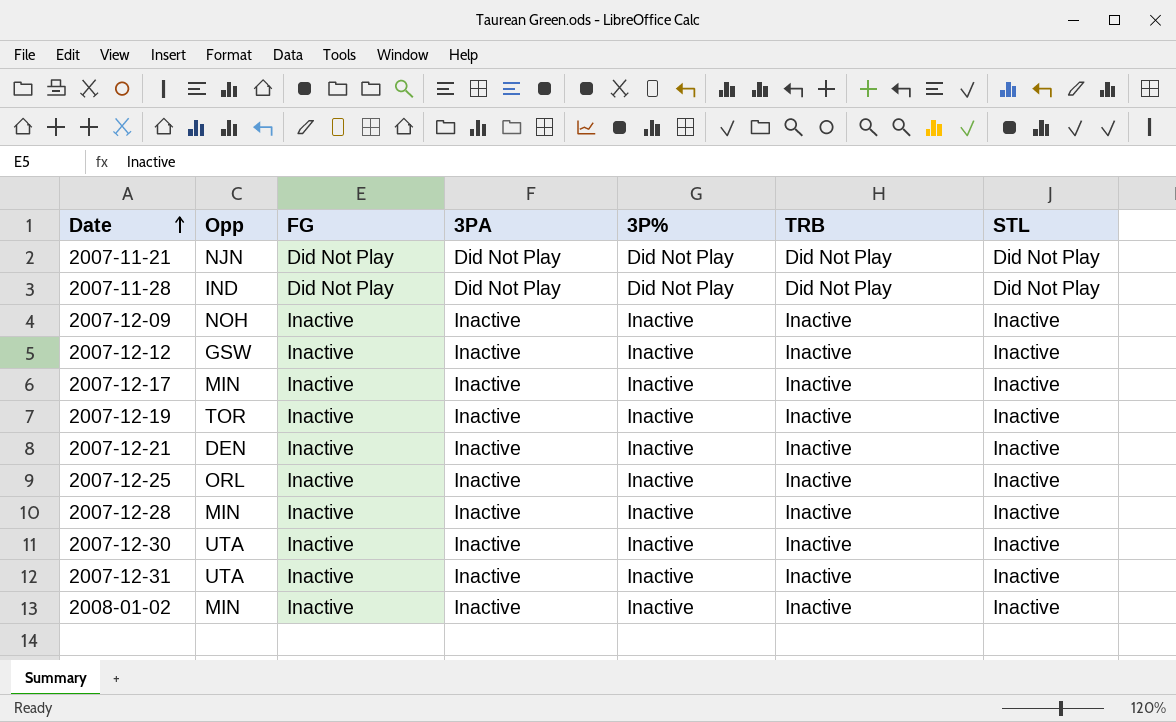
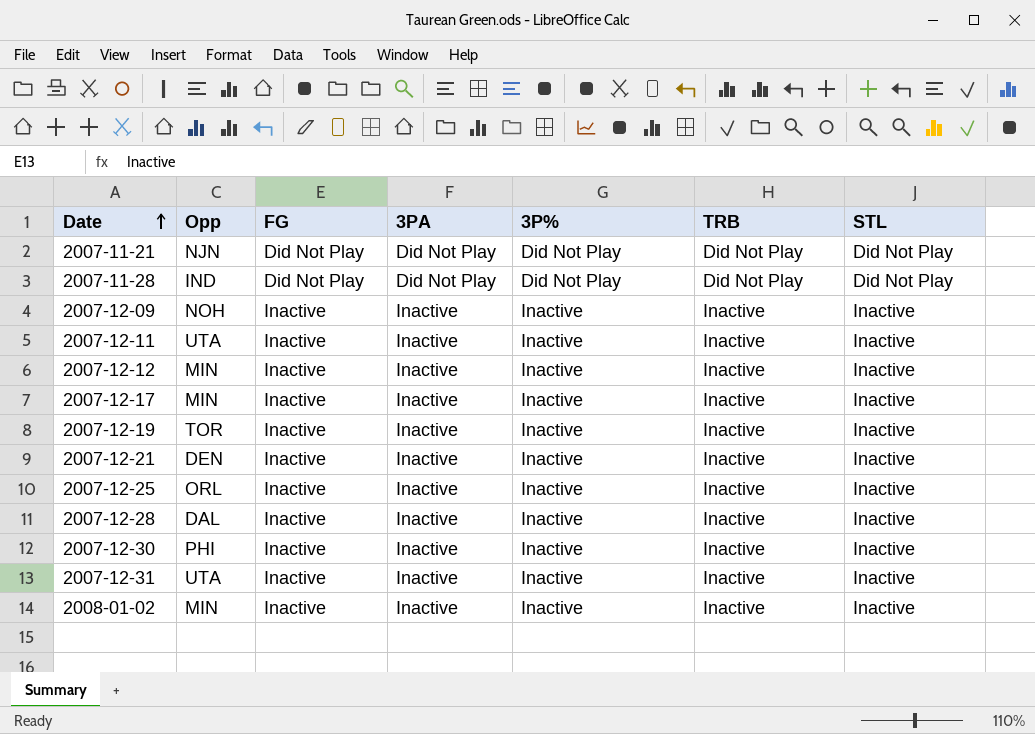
row 2007-12-11: none -> UTA | Inactive | Inactive | Inactive | Inactive | Inactive
2007-12-12 | Opp: GSW -> MIN
2007-12-28 | Opp: MIN -> DAL
2007-12-30 | Opp: UTA -> PHI

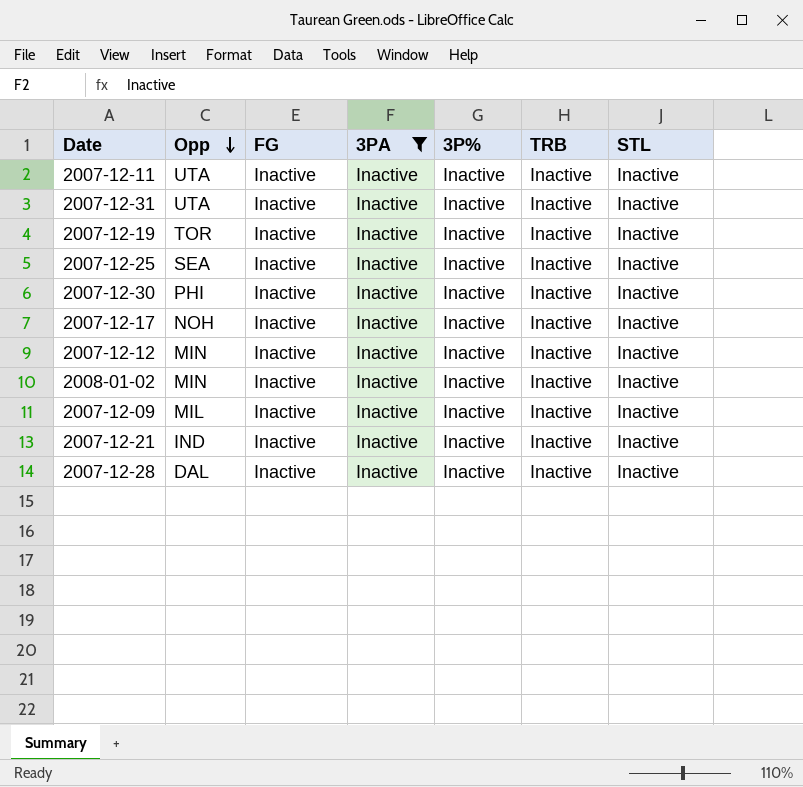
filter: none -> 3PA = Inactive
row order: Date ascending -> Opp descending
2007-12-25 | Opp: ORL -> SEA
2007-12-17 | Opp: MIN -> NOH
2007-12-09 | Opp: NOH -> MIL
2007-12-21 | Opp: DEN -> IND

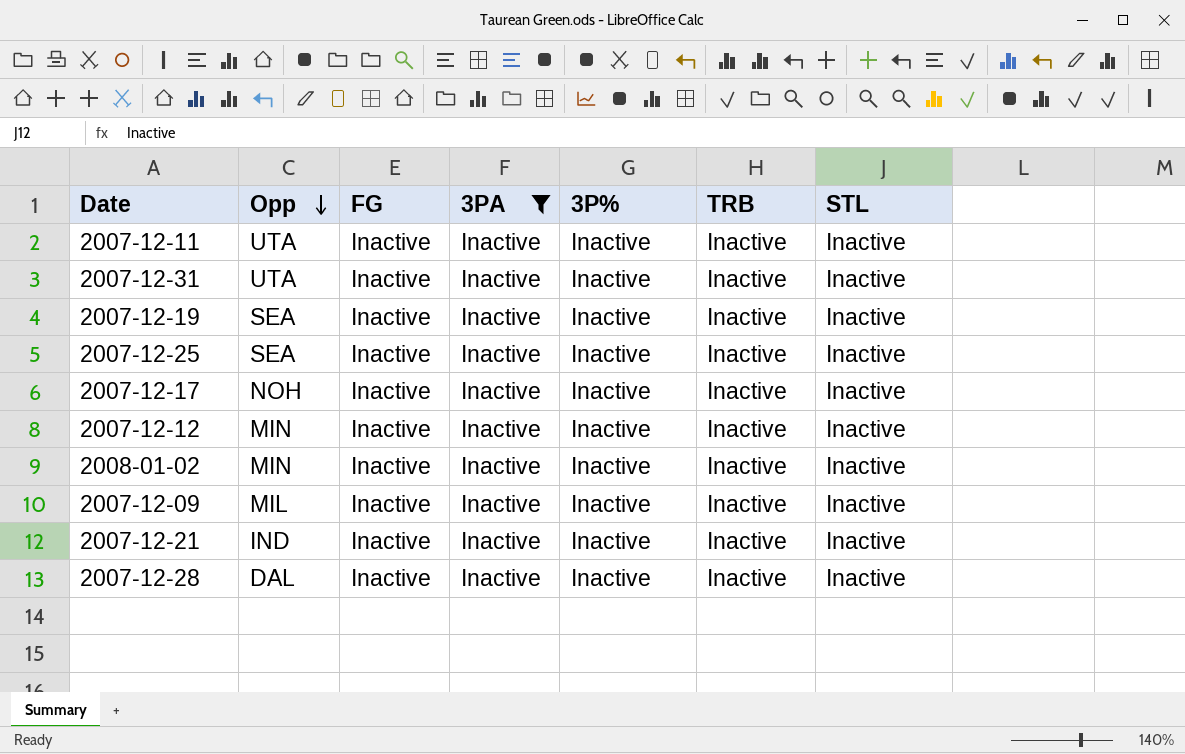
row 2007-12-30: PHI | Inactive | Inactive | Inactive | Inactive | Inactive -> none
2007-12-19 | Opp: TOR -> SEA

